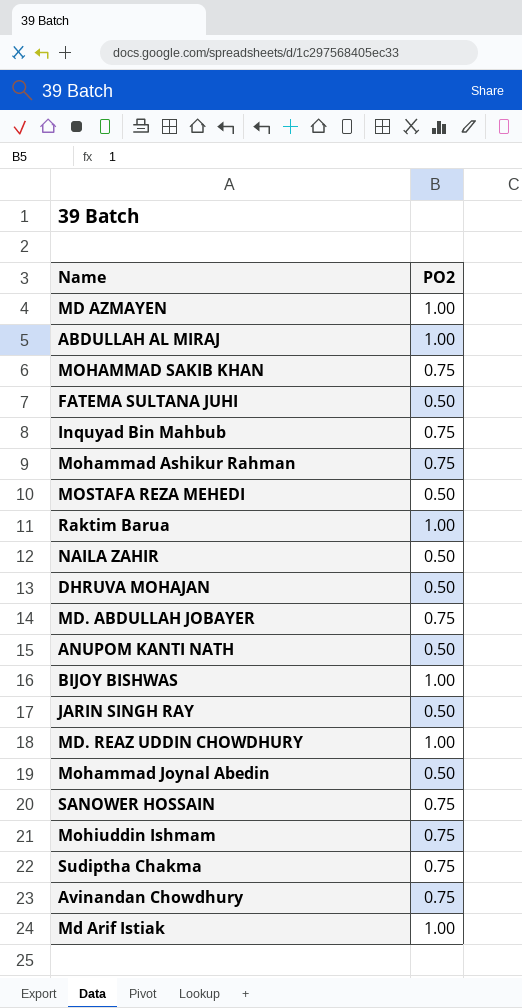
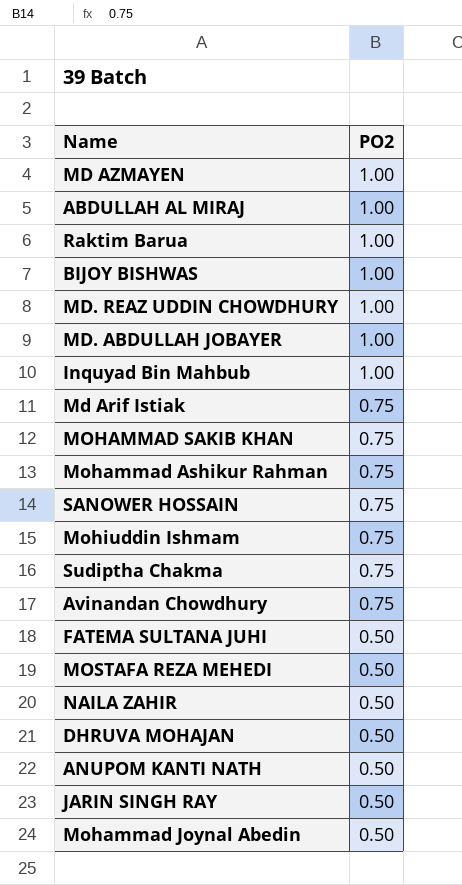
row order: none -> PO2 descending
MD. ABDULLAH JOBAYER | PO2: 0.75 -> 1.00
Inquyad Bin Mahbub | PO2: 0.75 -> 1.00
Md Arif Istiak | PO2: 1.00 -> 0.75

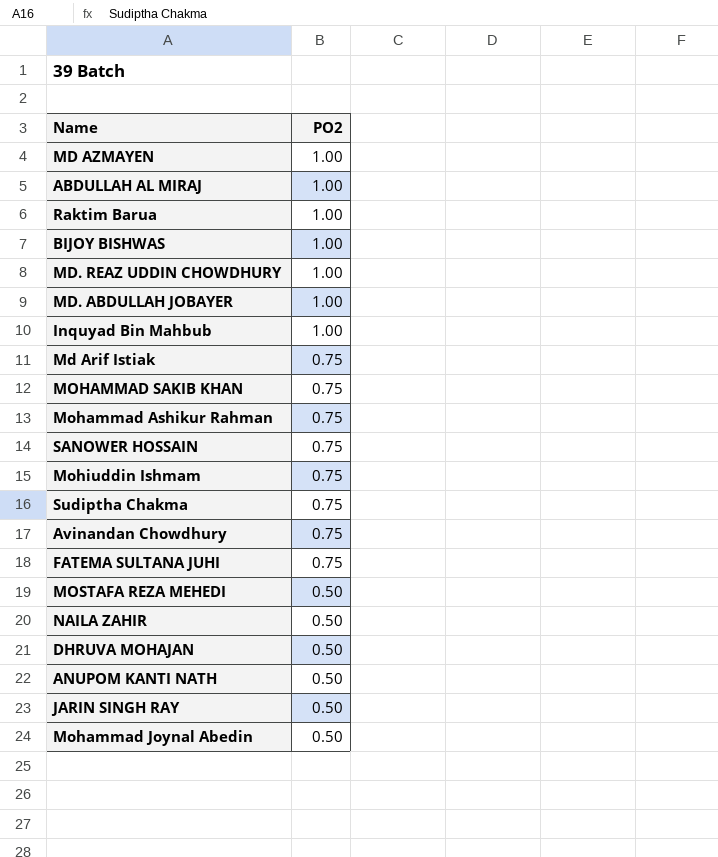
FATEMA SULTANA JUHI | PO2: 0.50 -> 0.75

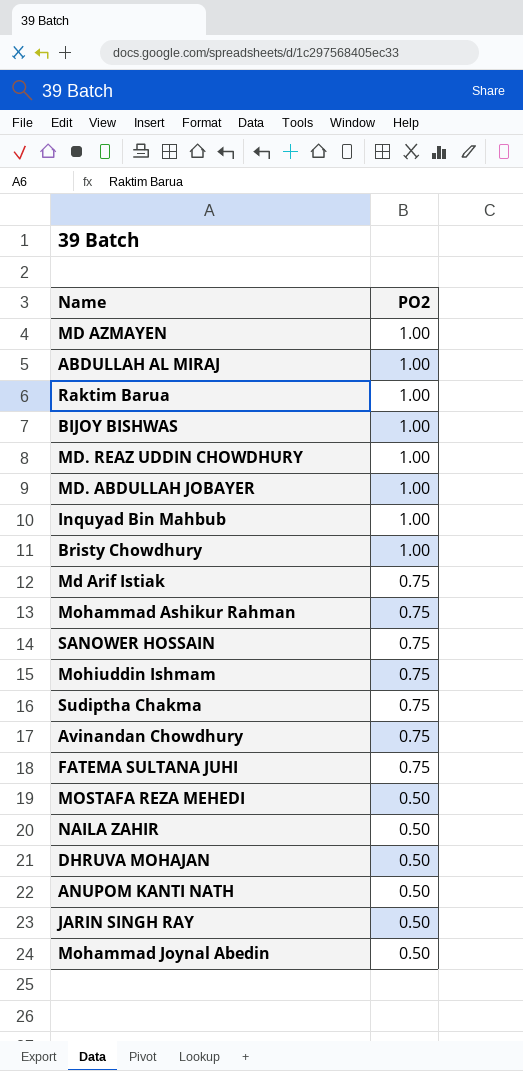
row MOHAMMAD SAKIB KHAN: 0.75 -> none
row Bristy Chowdhury: none -> 1.00

